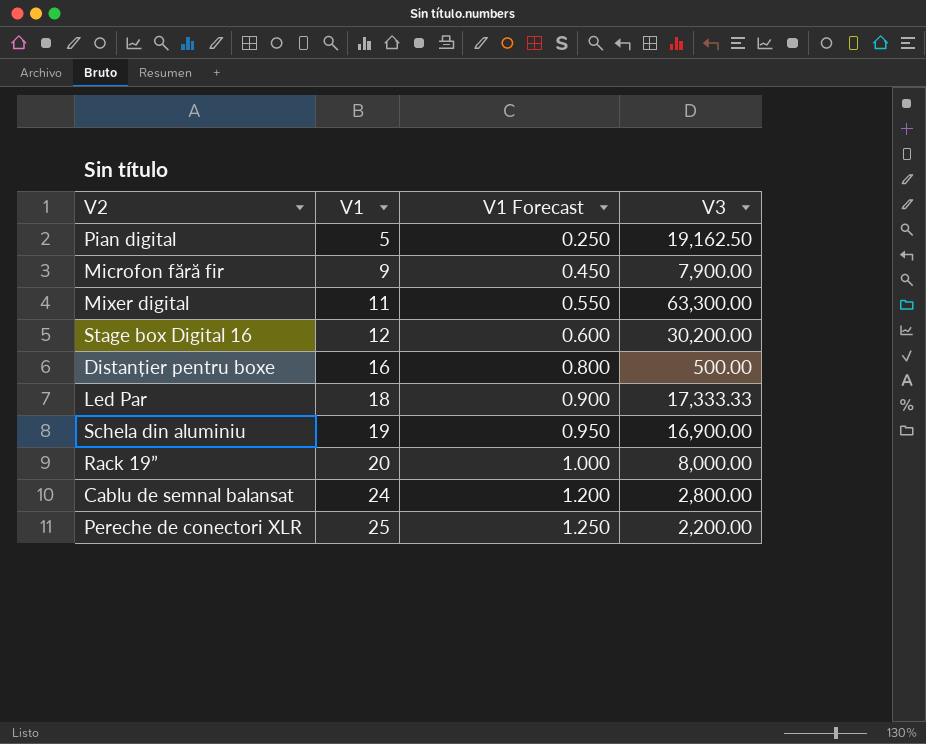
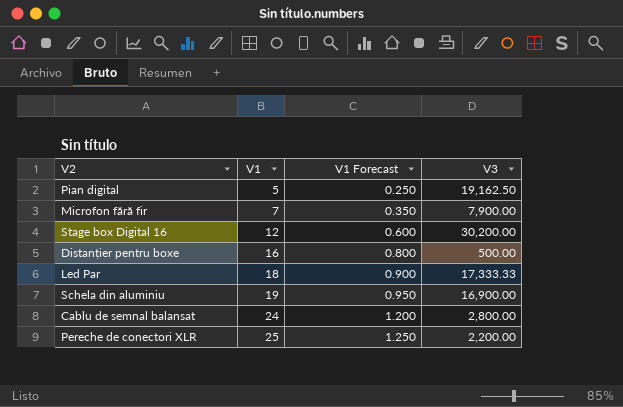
row Mixer digital: 11 | 0.550 | 63,300.00 -> none
row Rack 19”: 20 | 1.000 | 8,000.00 -> none
Microfon fără fir | V1: 9 -> 7
Microfon fără fir | V1 Forecast: 0.450 -> 0.350

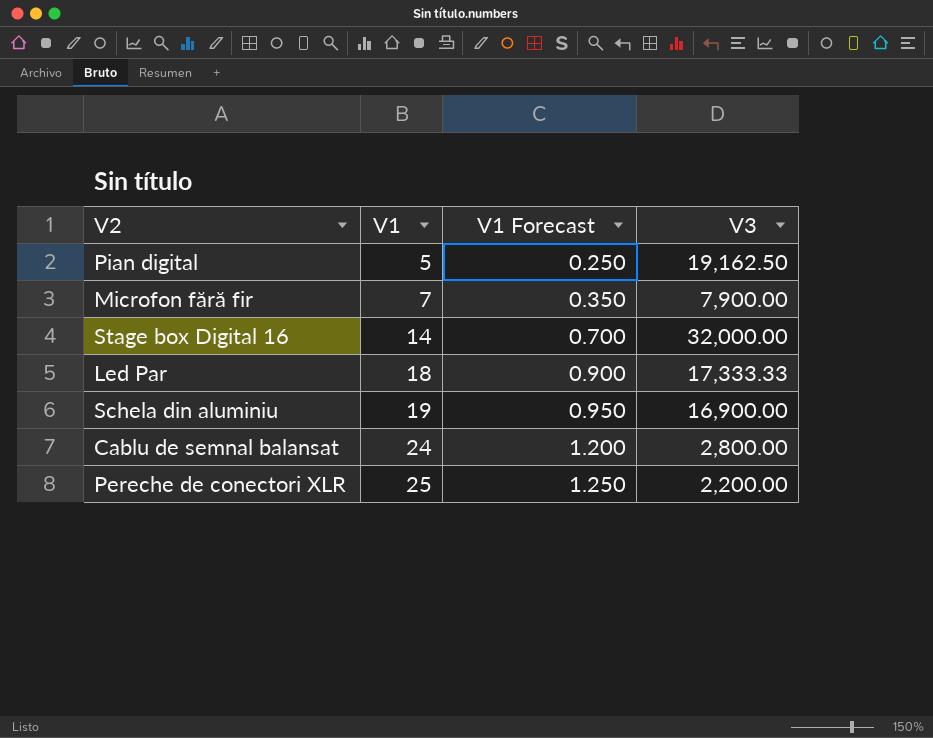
row Distanțier pentru boxe: 16 | 0.800 | 500.00 -> none
Stage box Digital 16 | V1: 12 -> 14
Stage box Digital 16 | V1 Forecast: 0.600 -> 0.700
Stage box Digital 16 | V3: 30,200.00 -> 32,000.00

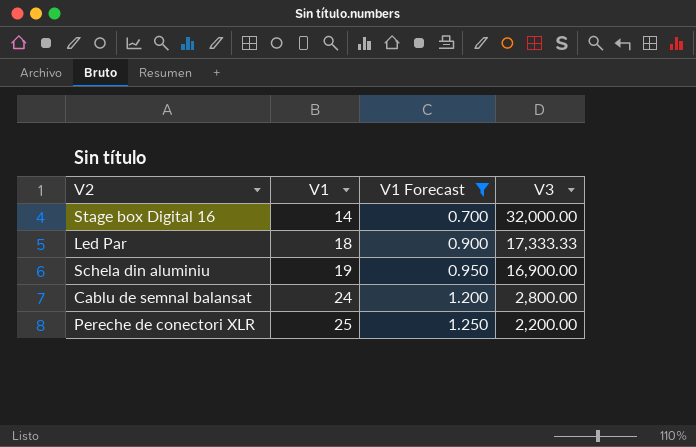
filter: none -> V1 Forecast >= 0.700

